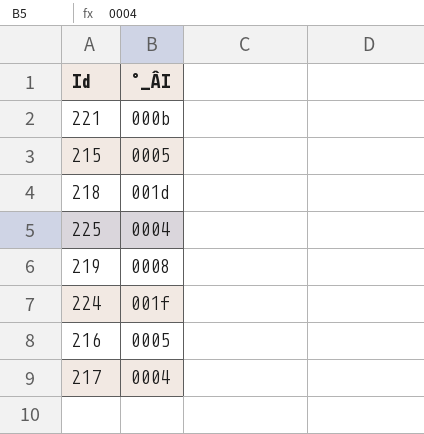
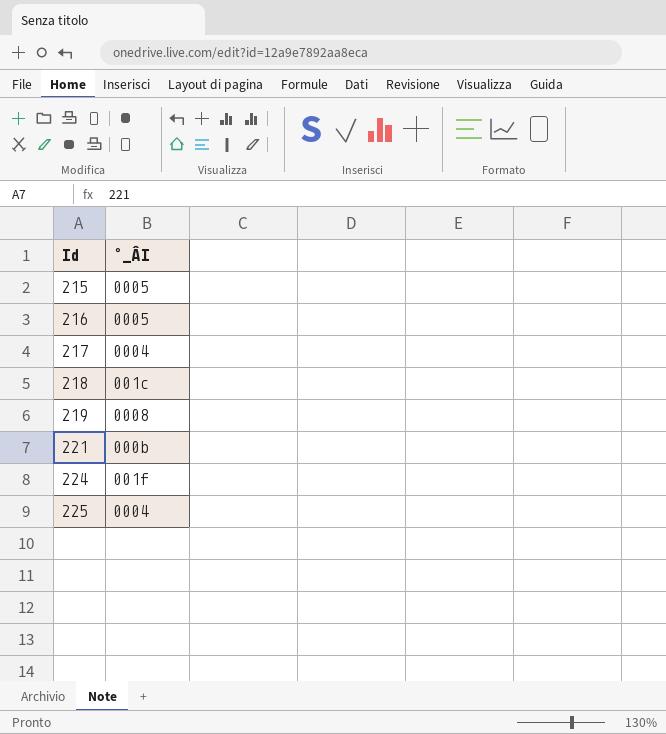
row order: none -> Id ascending
218 | °_ÂI: 001d -> 001c

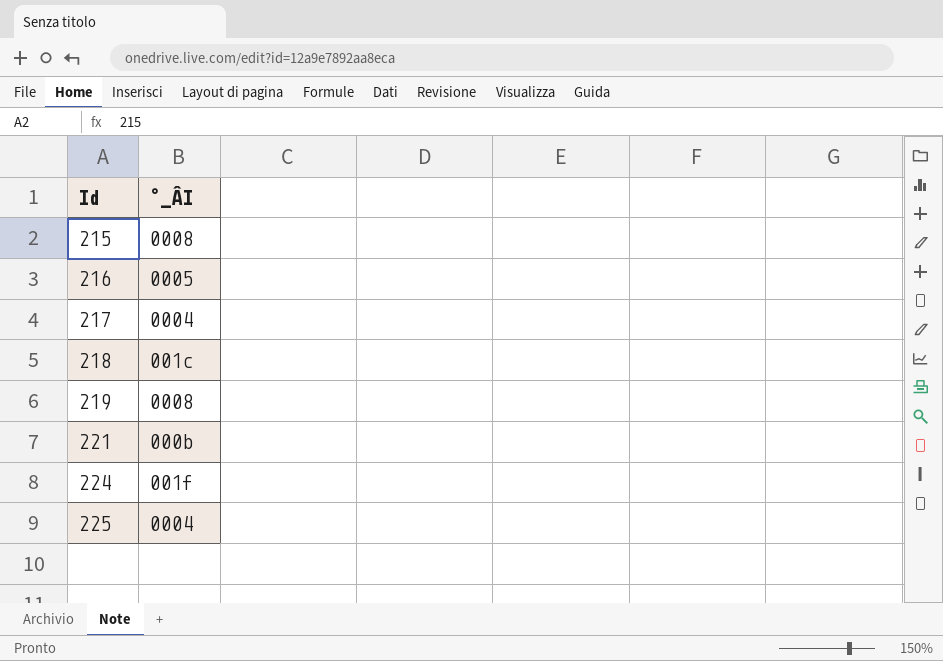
215 | °_ÂI: 0005 -> 0008

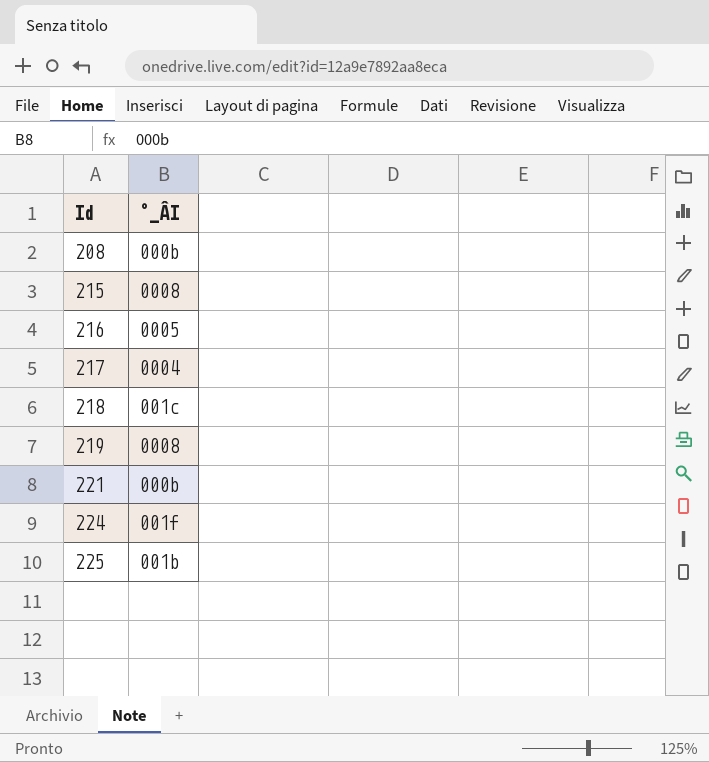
row 208: none -> 000b
225 | °_ÂI: 0004 -> 001b

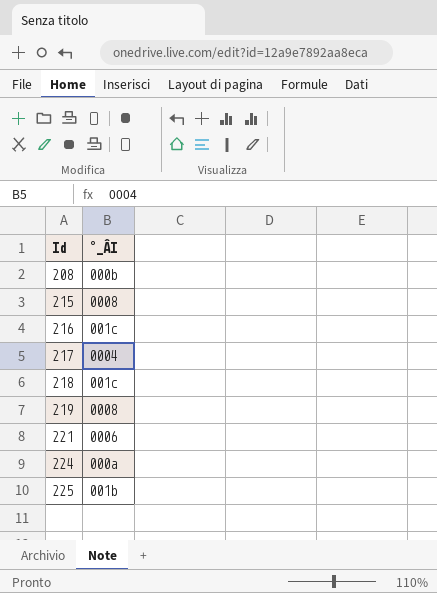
216 | °_ÂI: 0005 -> 001c
221 | °_ÂI: 000b -> 0006
224 | °_ÂI: 001f -> 000a

